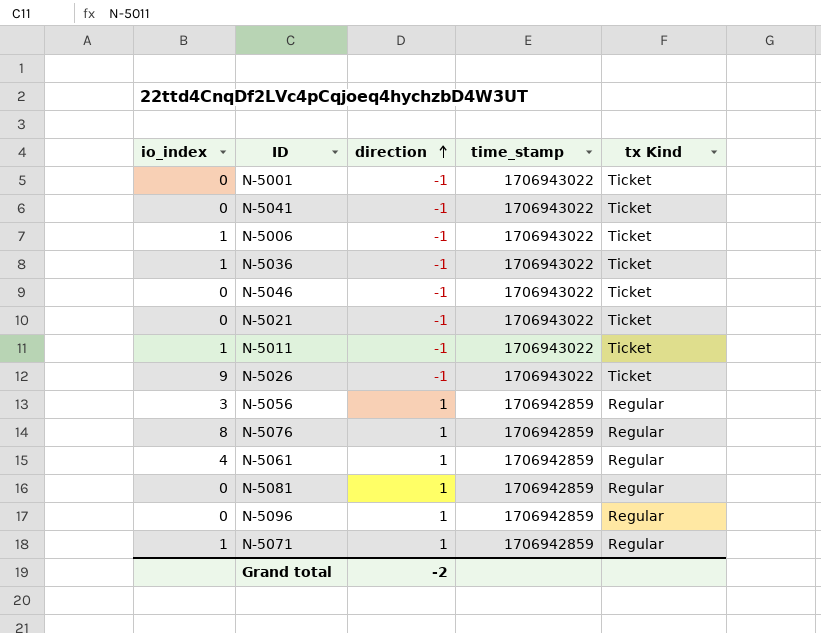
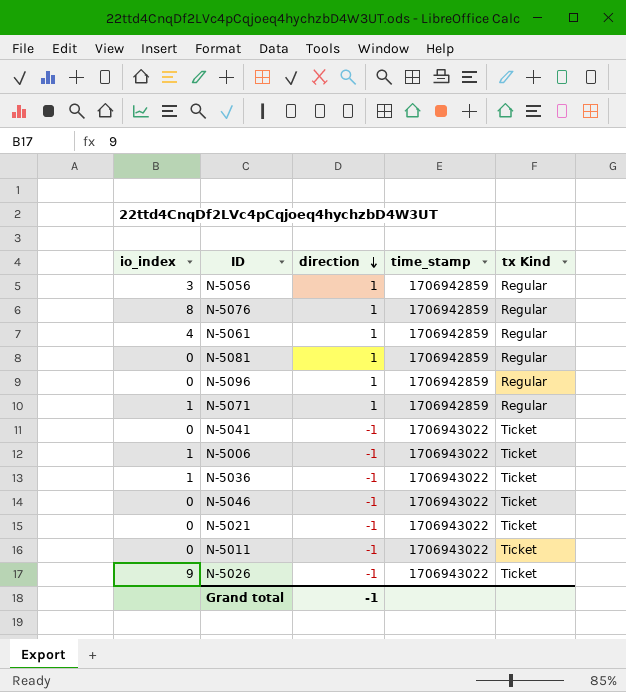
row order: direction ascending -> direction descending
row N-5001: 0 | -1 | 1706943022 | Ticket -> none
N-5011 | io_index: 1 -> 0
Grand total | direction: -2 -> -1

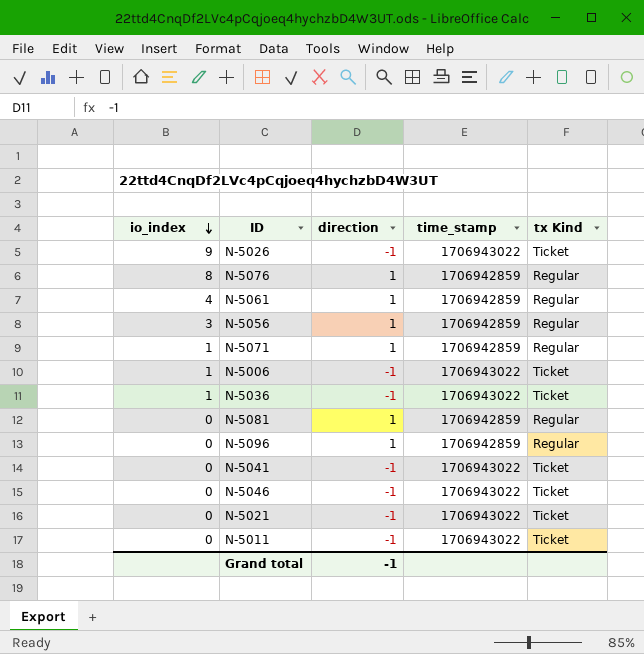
row order: direction descending -> io_index descending

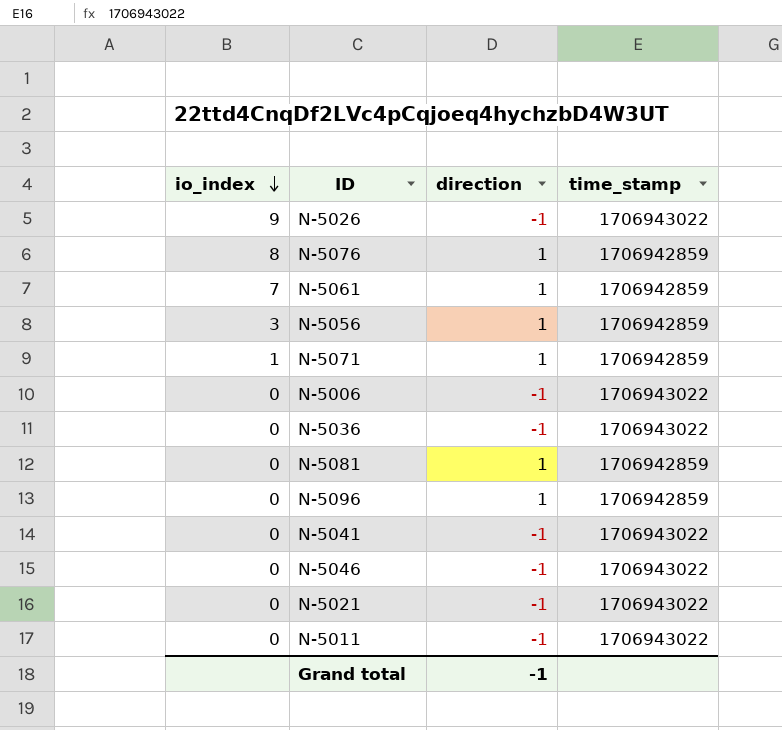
column tx Kind | position: 5 -> none
N-5061 | io_index: 4 -> 7
N-5006 | io_index: 1 -> 0
N-5036 | io_index: 1 -> 0

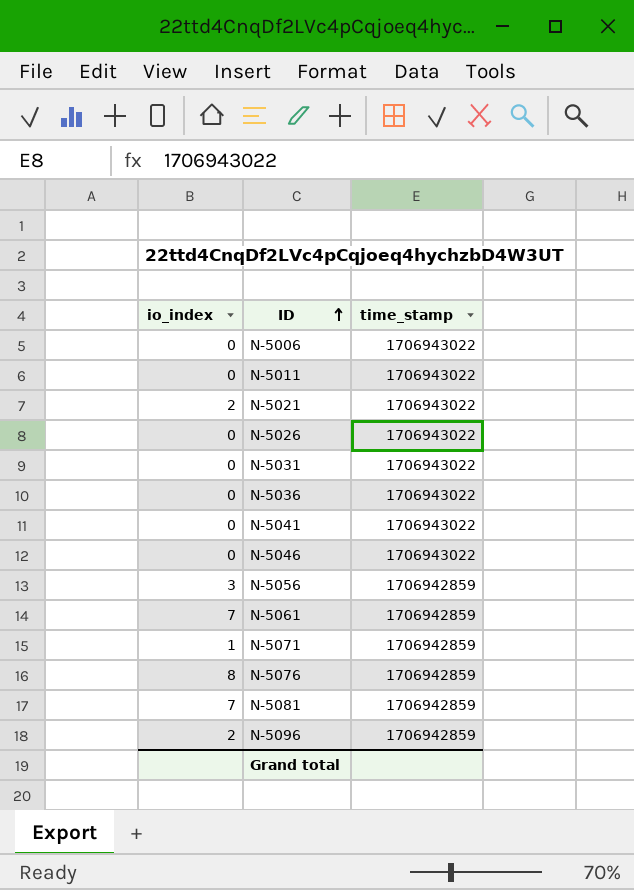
row order: io_index descending -> ID ascending
column direction | position: 3 -> none
N-5021 | io_index: 0 -> 2
N-5026 | io_index: 9 -> 0
row N-5031: none -> 0 | 1706943022
N-5081 | io_index: 0 -> 7
N-5096 | io_index: 0 -> 2

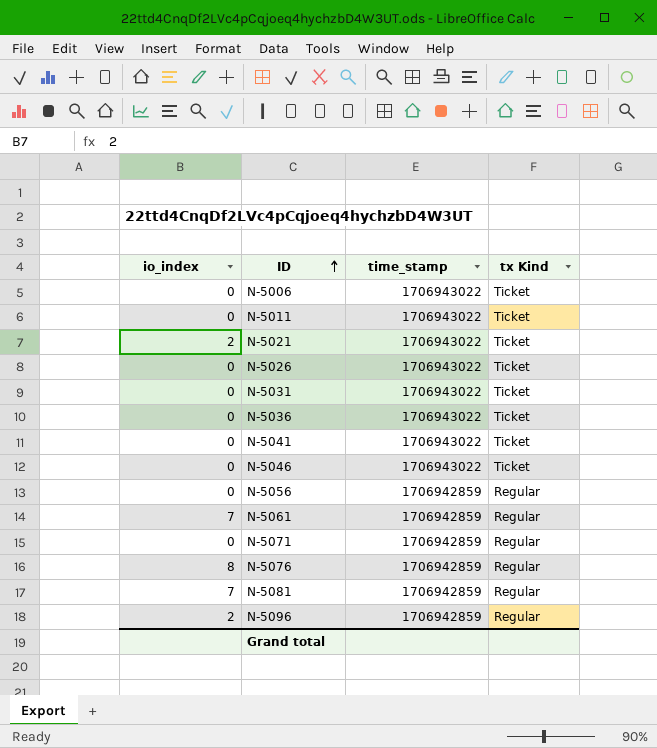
column tx Kind | position: none -> 4
N-5056 | io_index: 3 -> 0
N-5071 | io_index: 1 -> 0

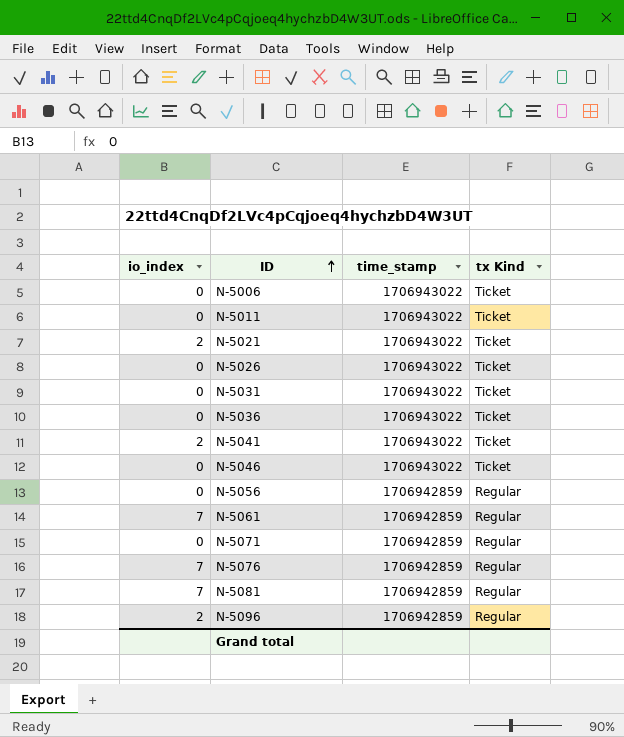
N-5041 | io_index: 0 -> 2
N-5076 | io_index: 8 -> 7

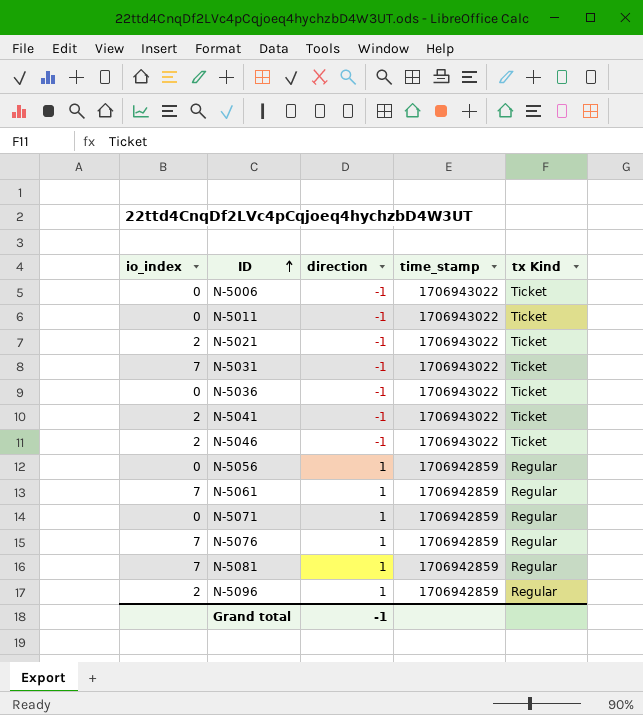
column direction | position: none -> 3
row N-5026: 0 | 1706943022 | Ticket -> none
N-5031 | io_index: 0 -> 7
N-5046 | io_index: 0 -> 2

